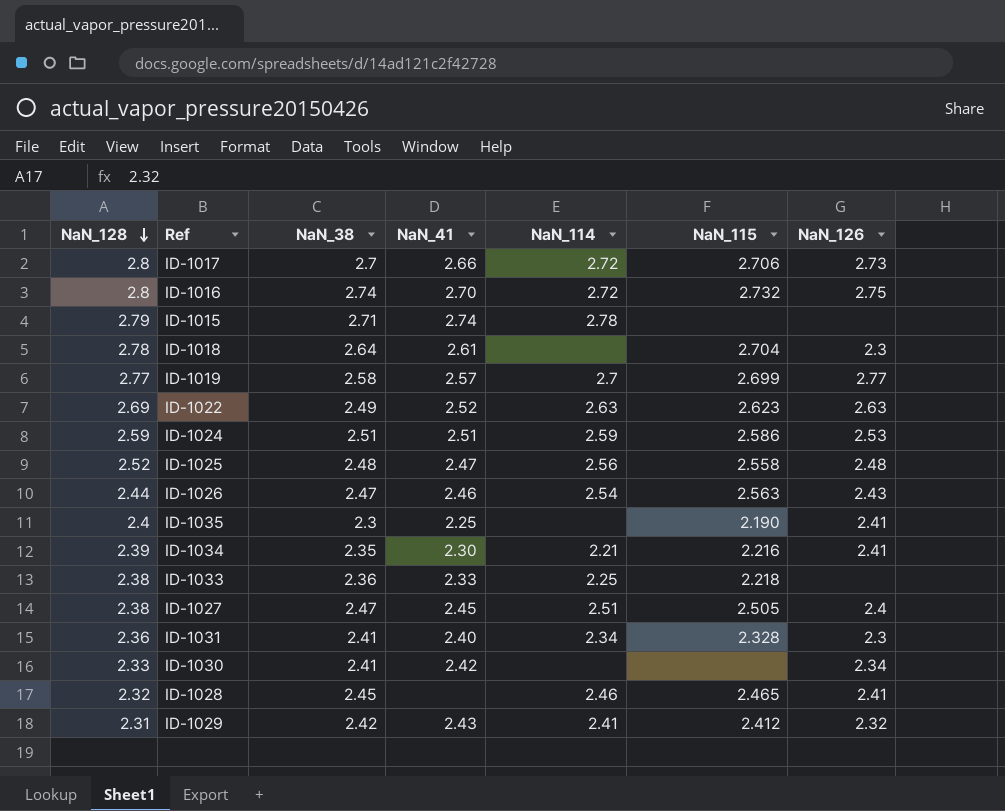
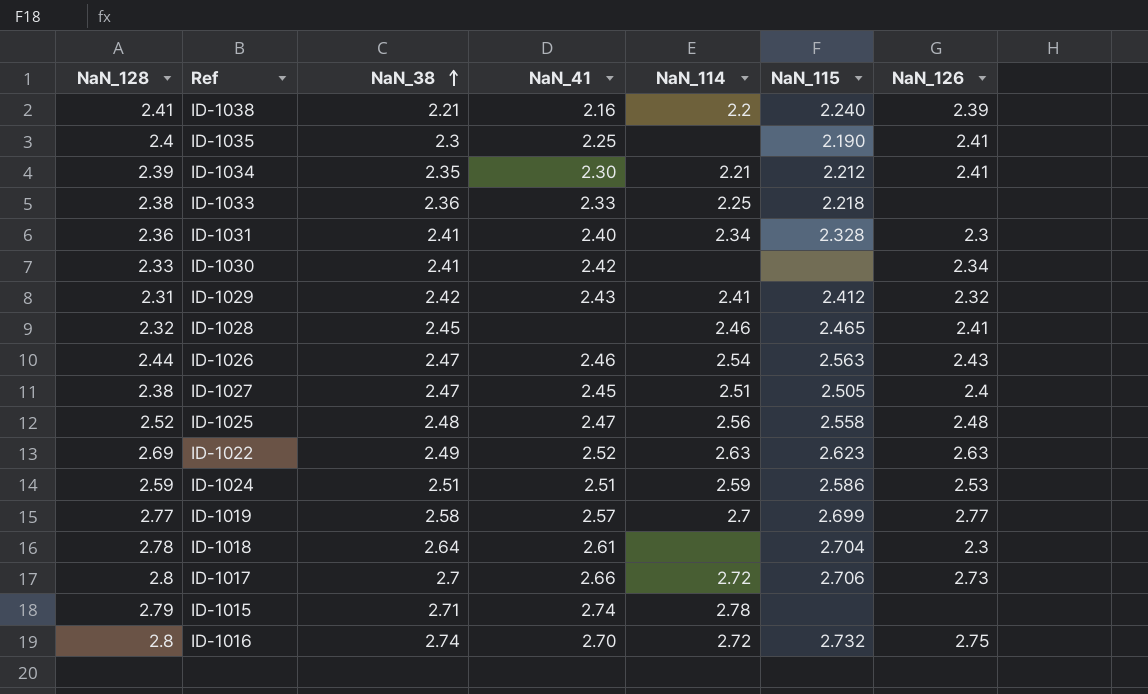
row order: NaN_128 descending -> NaN_38 ascending
row ID-1038: none -> 2.41 | 2.21 | 2.16 | 2.2 | 2.240 | 2.39
ID-1034 | NaN_115: 2.216 -> 2.212

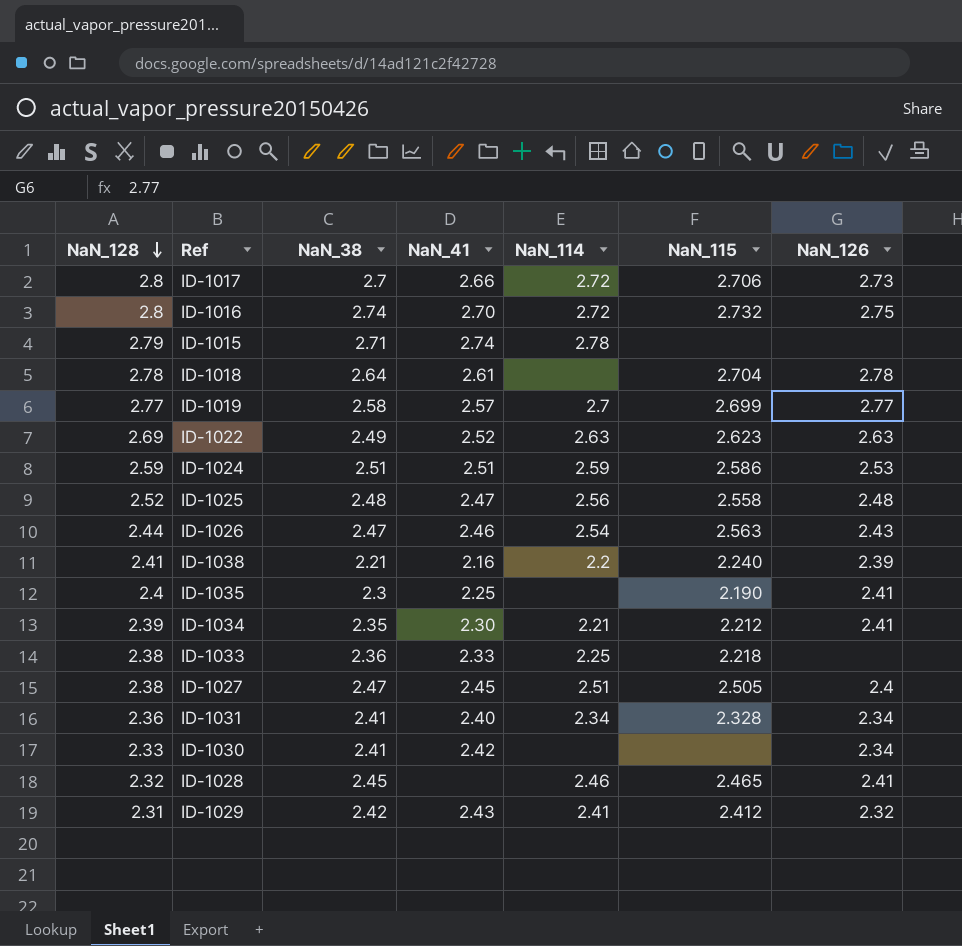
row order: NaN_38 ascending -> NaN_128 descending
ID-1018 | NaN_126: 2.3 -> 2.78
ID-1031 | NaN_126: 2.3 -> 2.34

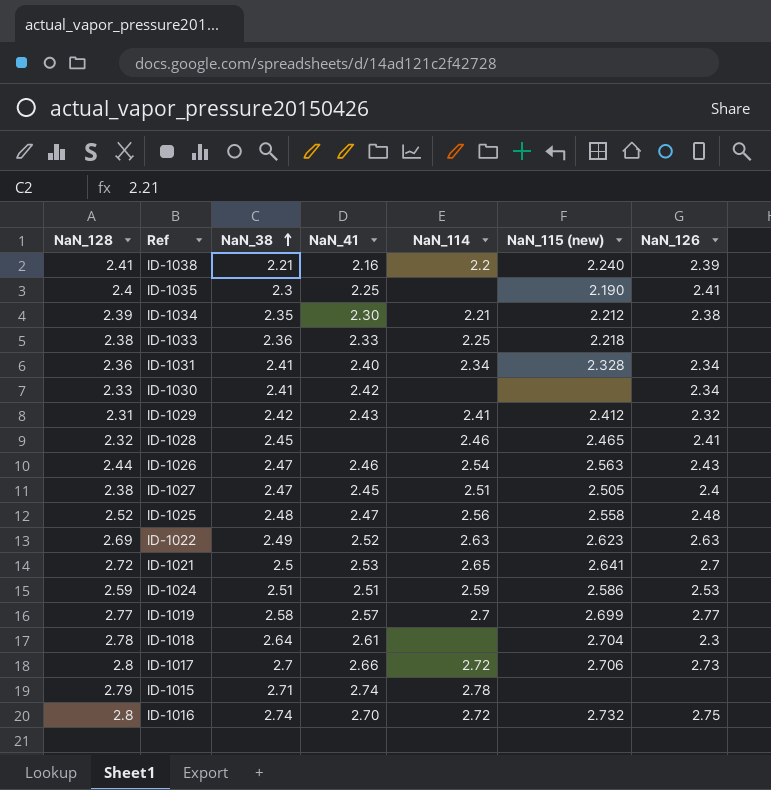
row order: NaN_128 descending -> NaN_38 ascending
column name: NaN_115 -> NaN_115 (new)
ID-1034 | NaN_126: 2.41 -> 2.38
row ID-1021: none -> 2.72 | 2.5 | 2.53 | 2.65 | 2.641 | 2.7
ID-1018 | NaN_126: 2.78 -> 2.3

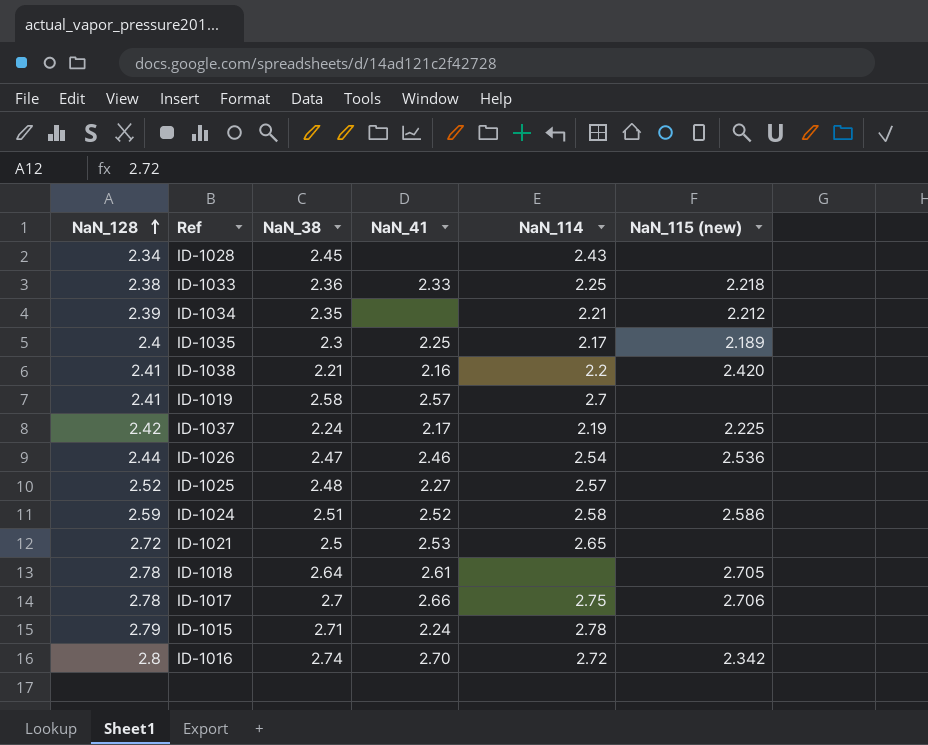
row order: NaN_38 ascending -> NaN_128 ascending
column NaN_126 | position: 7 -> none
row ID-1031: 2.36 | 2.41 | 2.40 | 2.34 | 2.328 | 2.34 -> none
row ID-1030: 2.33 | 2.41 | 2.42 | none | none | 2.34 -> none
row ID-1029: 2.31 | 2.42 | 2.43 | 2.41 | 2.412 | 2.32 -> none
row ID-1027: 2.38 | 2.47 | 2.45 | 2.51 | 2.505 | 2.4 -> none
row ID-1022: 2.69 | 2.49 | 2.52 | 2.63 | 2.623 | 2.63 -> none
ID-1028 | NaN_128: 2.32 -> 2.34
ID-1028 | NaN_114: 2.46 -> 2.43
ID-1028 | NaN_115 (new): 2.465 -> none
ID-1034 | NaN_41: 2.30 -> none
ID-1035 | NaN_114: none -> 2.17
ID-1035 | NaN_115 (new): 2.190 -> 2.189
ID-1038 | NaN_115 (new): 2.240 -> 2.420
ID-1019 | NaN_128: 2.77 -> 2.41
ID-1019 | NaN_115 (new): 2.699 -> none
row ID-1037: none -> 2.42 | 2.24 | 2.17 | 2.19 | 2.225
ID-1026 | NaN_115 (new): 2.563 -> 2.536
ID-1025 | NaN_41: 2.47 -> 2.27
ID-1025 | NaN_114: 2.56 -> 2.57
ID-1025 | NaN_115 (new): 2.558 -> none
ID-1024 | NaN_41: 2.51 -> 2.52
ID-1024 | NaN_114: 2.59 -> 2.58
ID-1021 | NaN_115 (new): 2.641 -> none
ID-1018 | NaN_115 (new): 2.704 -> 2.705
ID-1017 | NaN_128: 2.8 -> 2.78
ID-1017 | NaN_114: 2.72 -> 2.75
ID-1015 | NaN_41: 2.74 -> 2.24
ID-1016 | NaN_115 (new): 2.732 -> 2.342

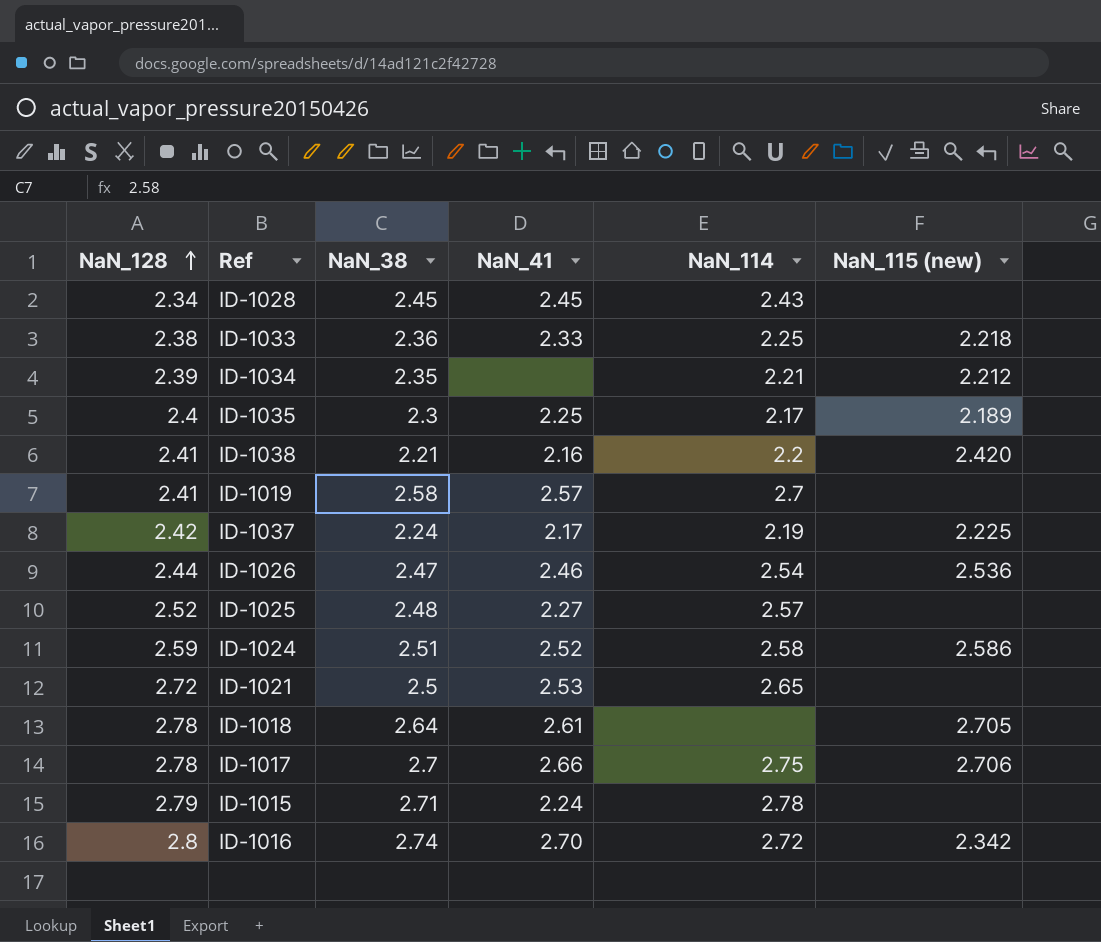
ID-1028 | NaN_41: none -> 2.45

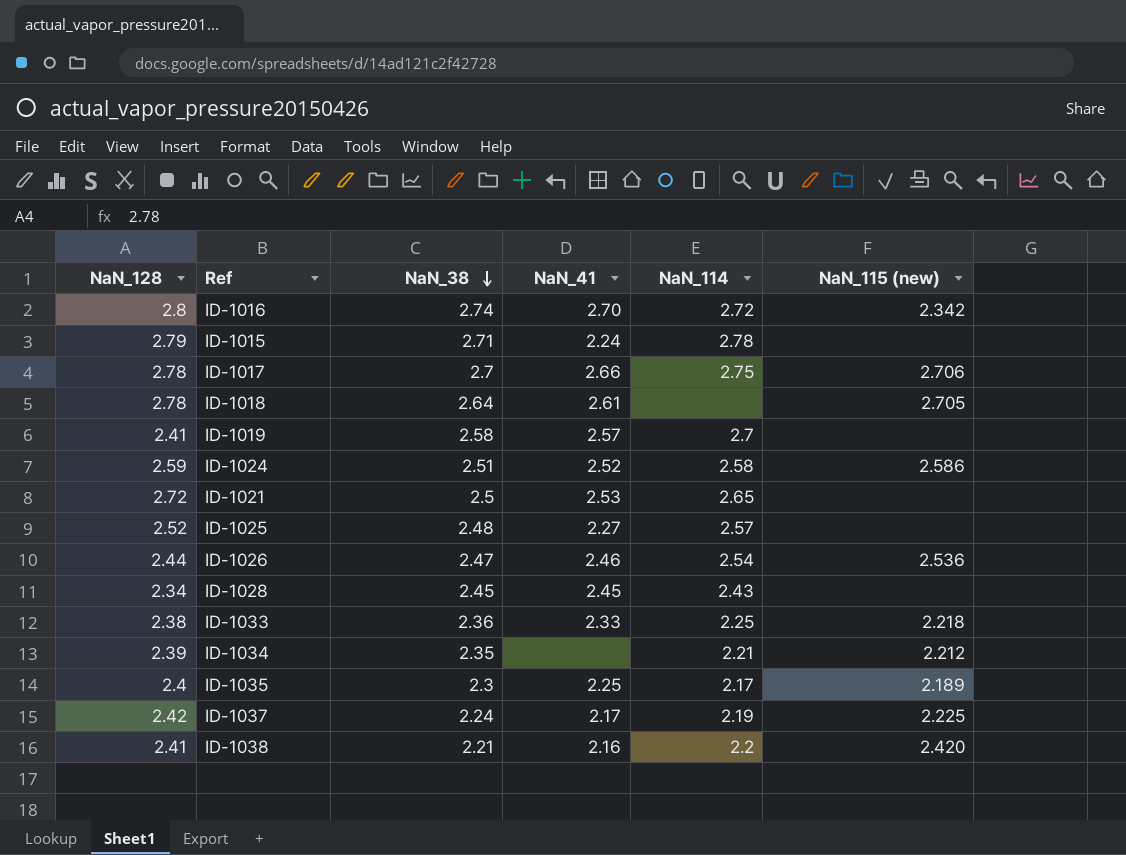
row order: NaN_128 ascending -> NaN_38 descending

